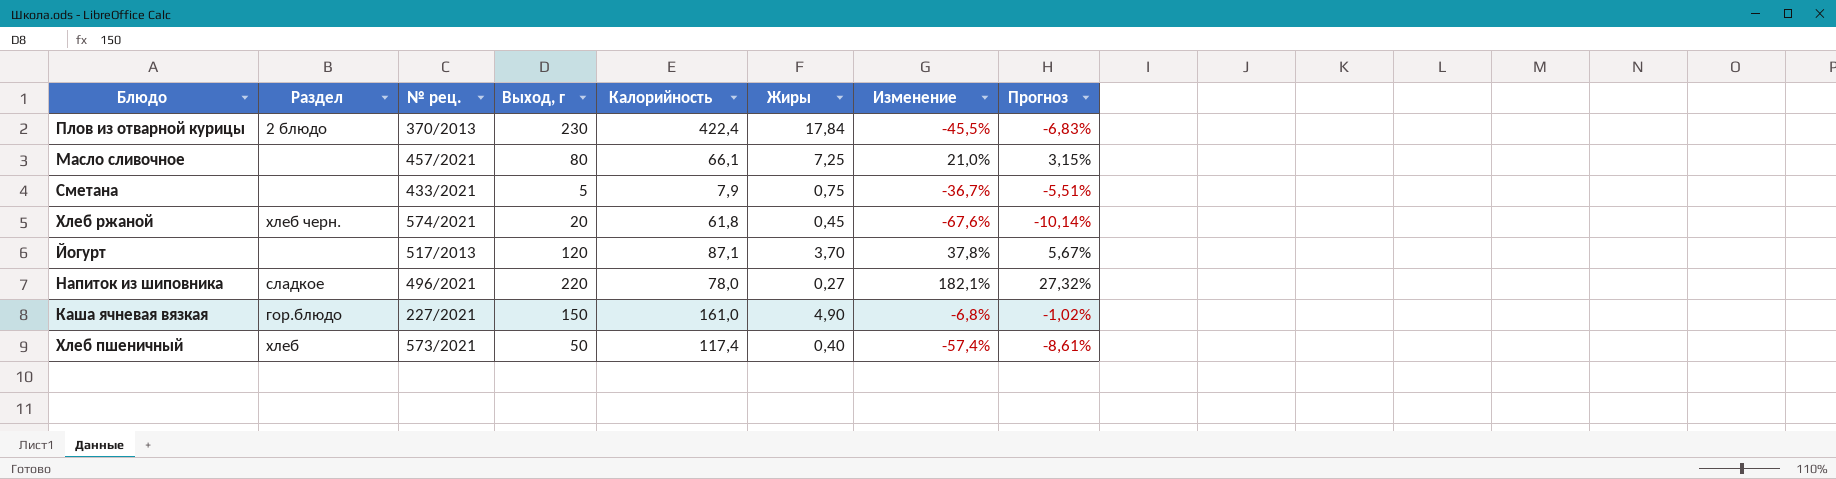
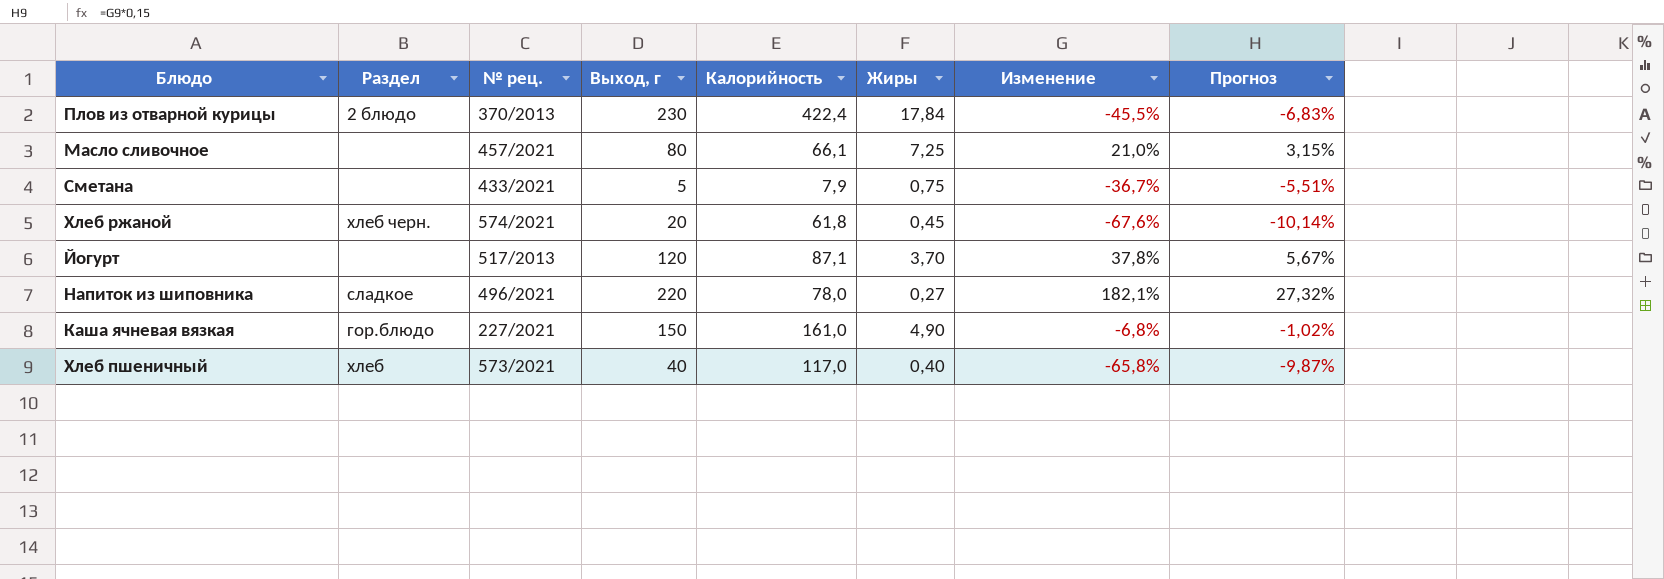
Хлеб пшеничный | Выход, г: 50 -> 40
Хлеб пшеничный | Калорийность: 117,4 -> 117,0
Хлеб пшеничный | Изменение: -57,4% -> -65,8%
Хлеб пшеничный | Прогноз: -8,61% -> -9,87%

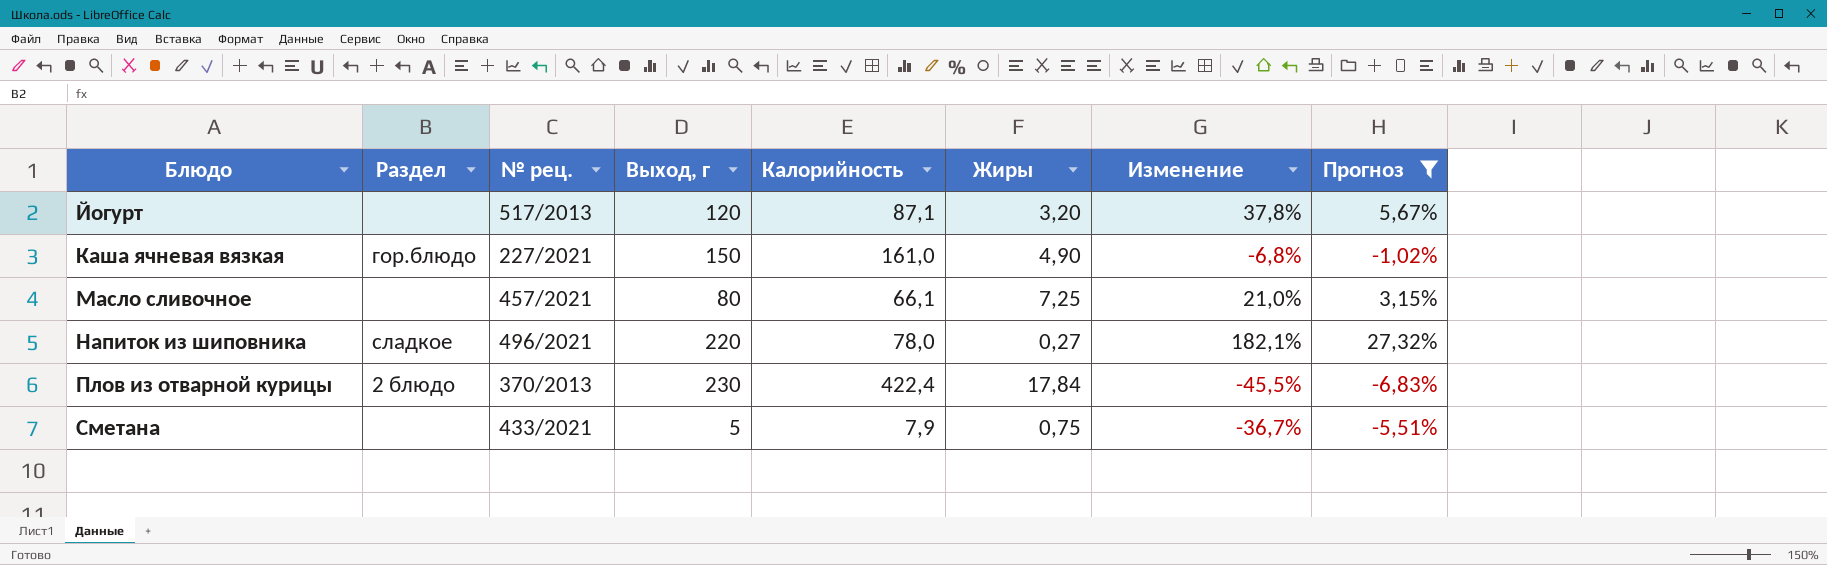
filter: none -> Прогноз >= -6,83%
row order: none -> Блюдо ascending
Йогурт | Жиры: 3,70 -> 3,20

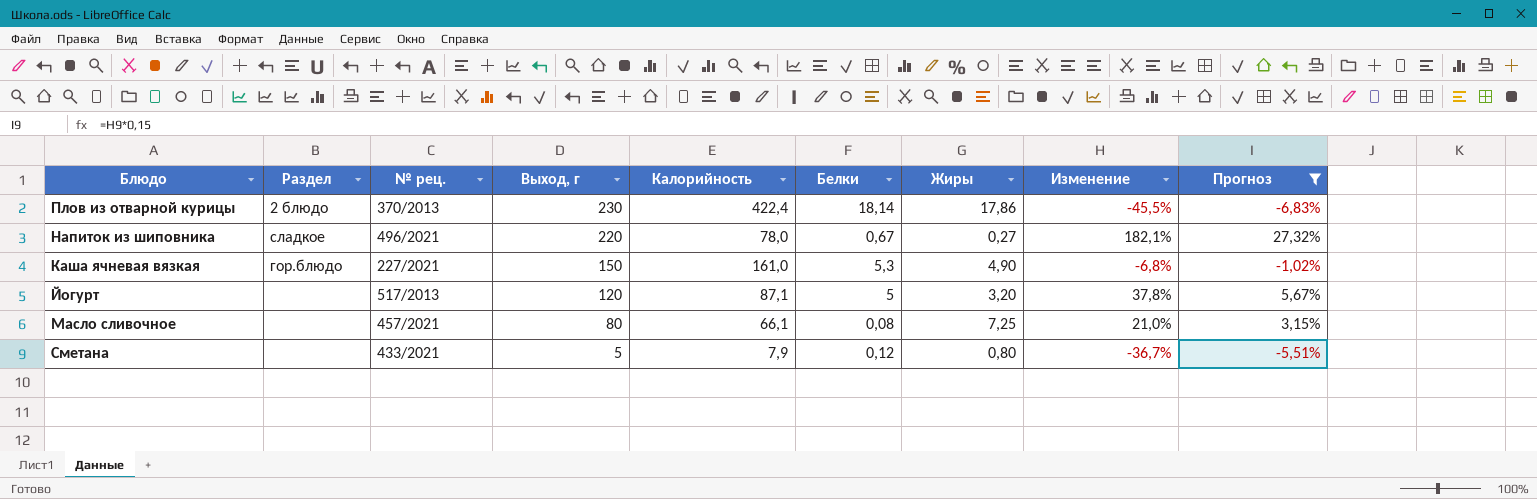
row order: Блюдо ascending -> Выход, г descending
column Белки | position: none -> 6
Плов из отварной курицы | Жиры: 17,84 -> 17,86
Сметана | Жиры: 0,75 -> 0,80

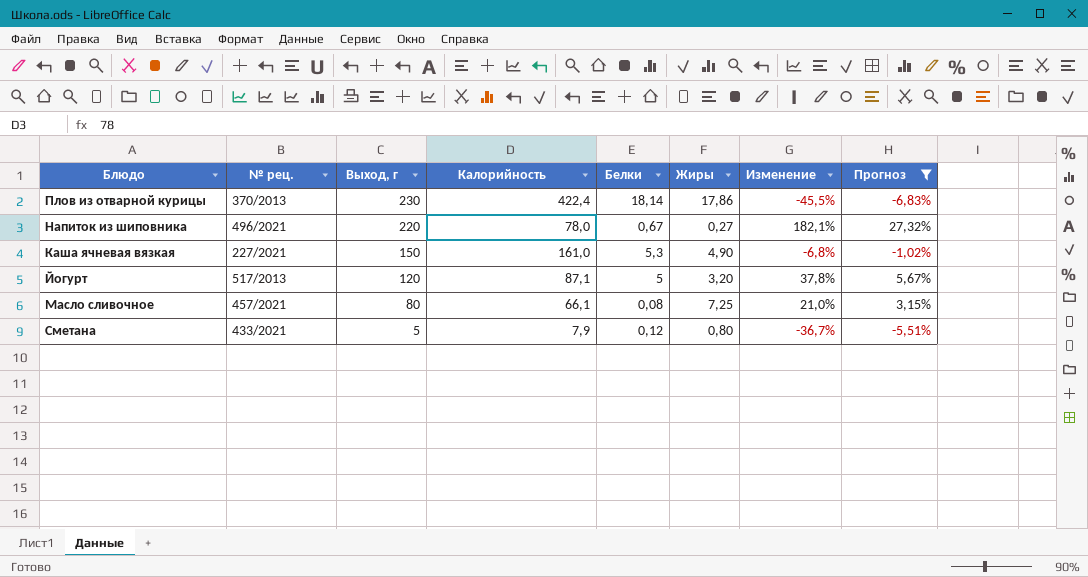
column Раздел | position: 2 -> none

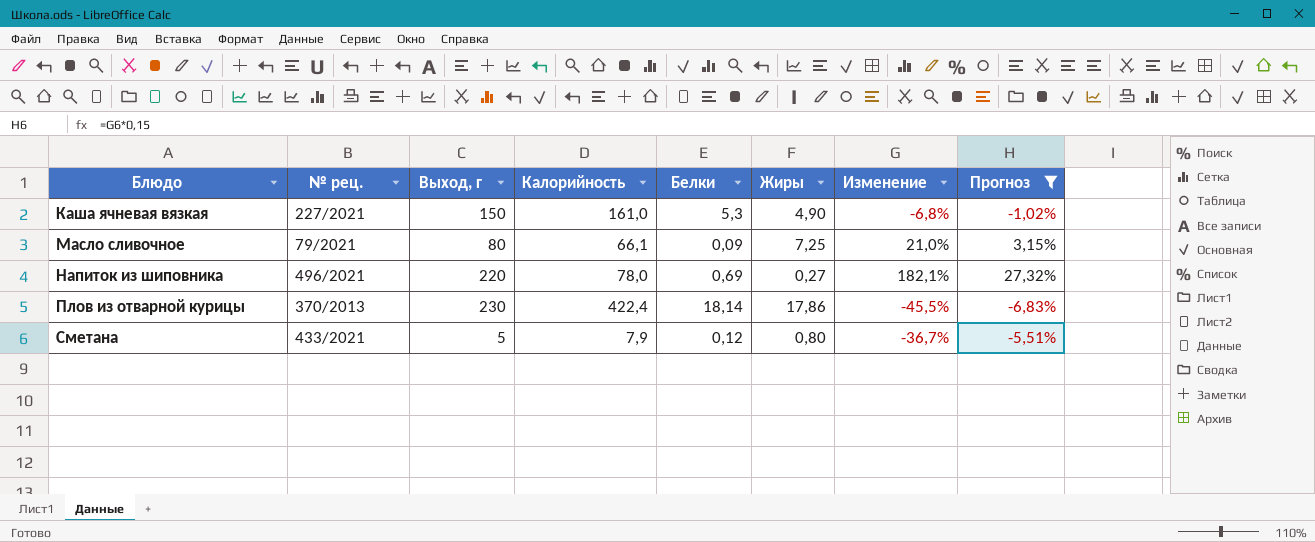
row order: Выход, г descending -> Блюдо ascending
row Йогурт: 517/2013 | 120 | 87,1 | 5 | 3,20 | 37,8% | 5,67% -> none
Масло сливочное | № рец.: 457/2021 -> 79/2021
Масло сливочное | Белки: 0,08 -> 0,09
Напиток из шиповника | Белки: 0,67 -> 0,69

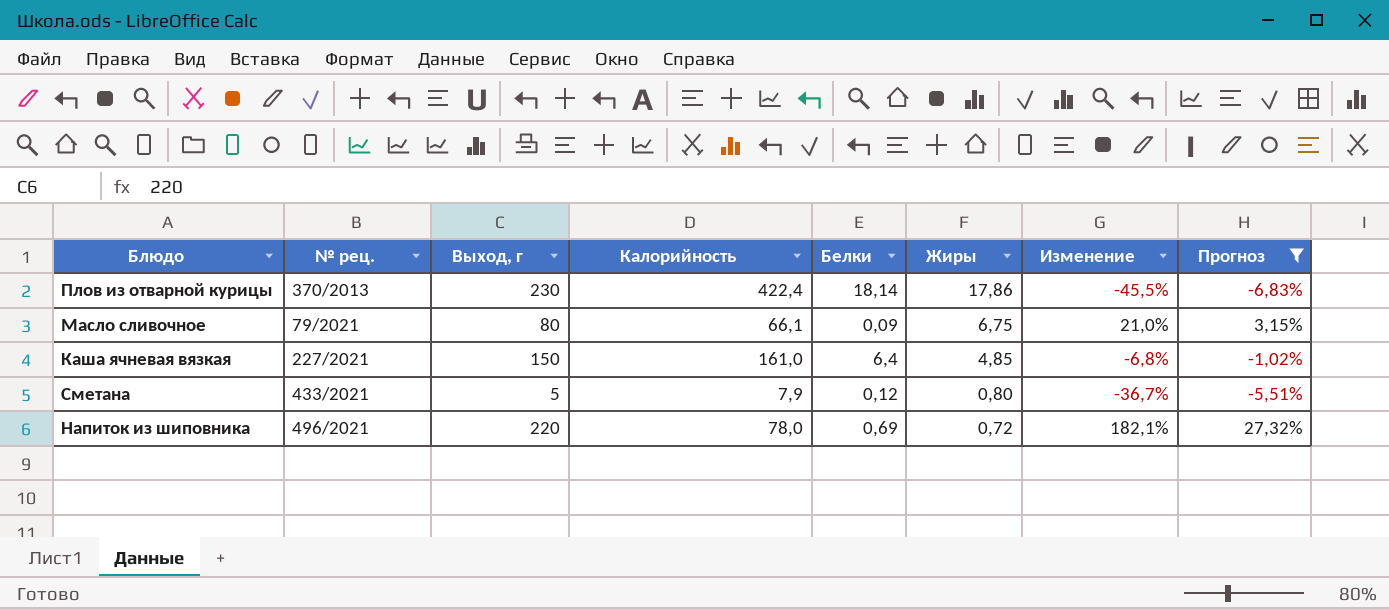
row order: Блюдо ascending -> Жиры descending
Масло сливочное | Жиры: 7,25 -> 6,75
Каша ячневая вязкая | Белки: 5,3 -> 6,4
Каша ячневая вязкая | Жиры: 4,90 -> 4,85
Напиток из шиповника | Жиры: 0,27 -> 0,72

